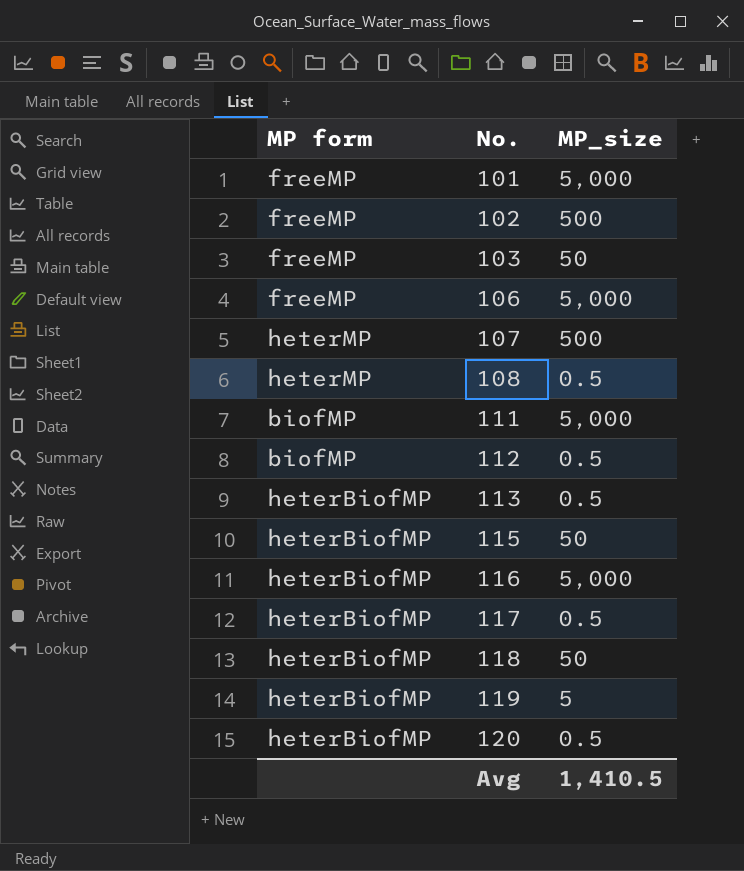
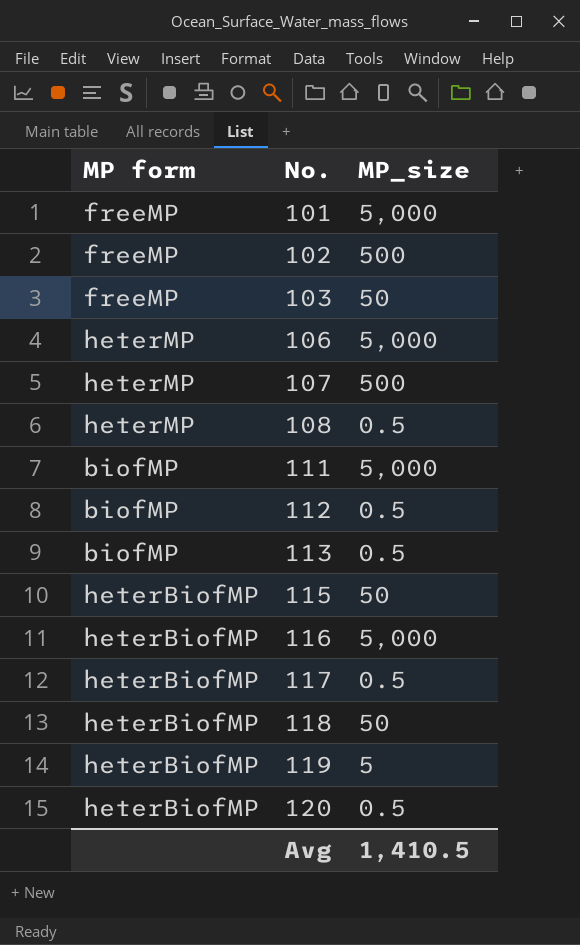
106 | MP form: freeMP -> heterMP
113 | MP form: heterBiofMP -> biofMP

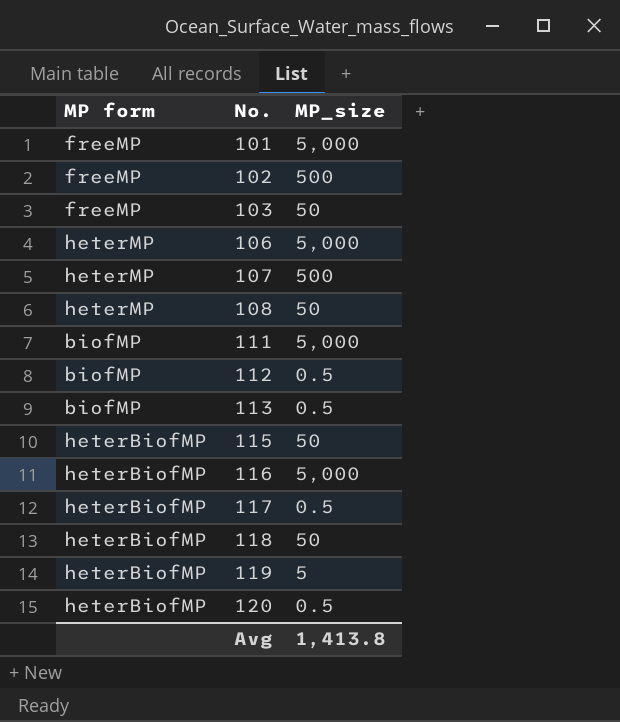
108 | MP_size: 0.5 -> 50
Avg | MP_size: 1,410.5 -> 1,413.8

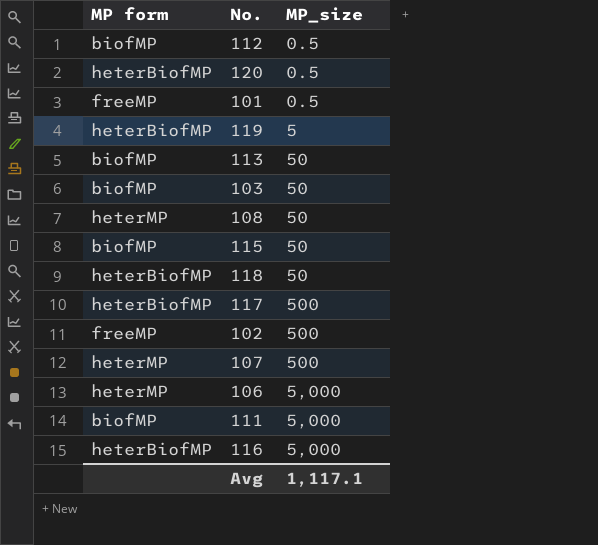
row order: No. ascending -> MP_size ascending
101 | MP_size: 5,000 -> 0.5
113 | MP_size: 0.5 -> 50
103 | MP form: freeMP -> biofMP
115 | MP form: heterBiofMP -> biofMP
117 | MP_size: 0.5 -> 500
Avg | MP_size: 1,413.8 -> 1,117.1

